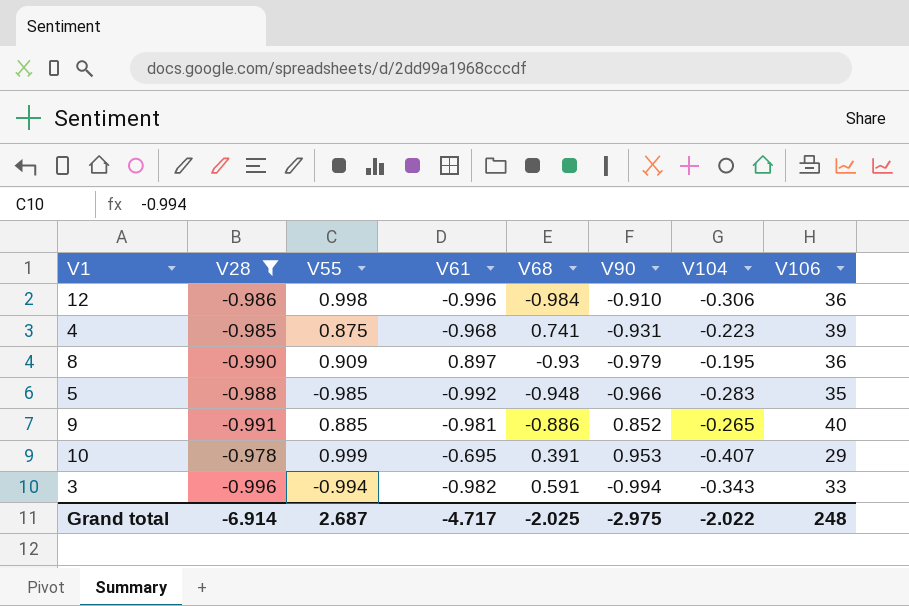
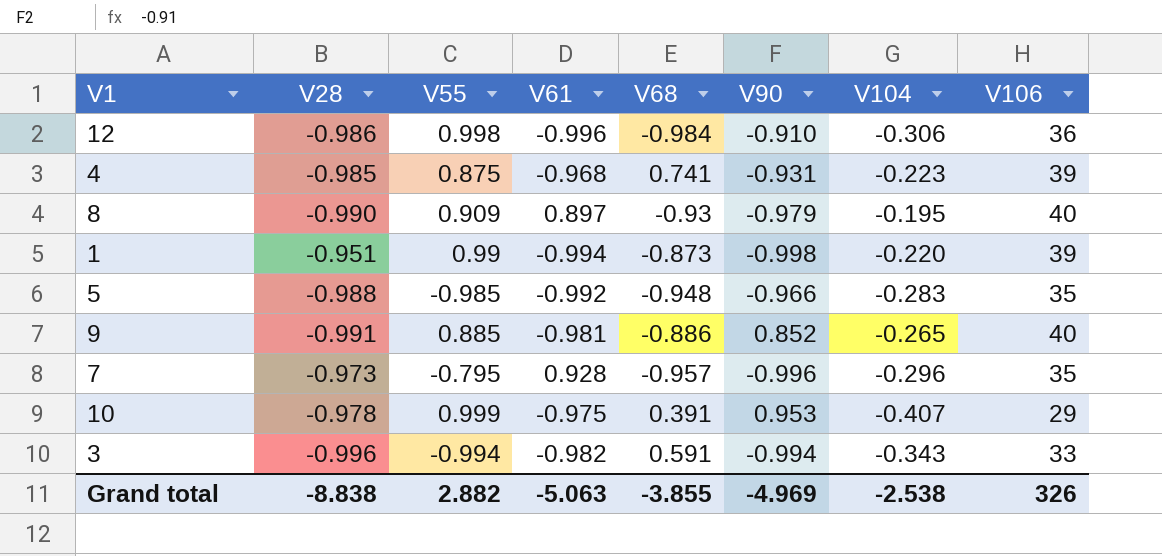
filter: V28 <= -0.978 -> none
8 | V106: 36 -> 40
10 | V61: -0.695 -> -0.975
Grand total | V28: -6.914 -> -8.838
Grand total | V55: 2.687 -> 2.882
Grand total | V61: -4.717 -> -5.063
Grand total | V68: -2.025 -> -3.855
Grand total | V90: -2.975 -> -4.969
Grand total | V104: -2.022 -> -2.538
Grand total | V106: 248 -> 326

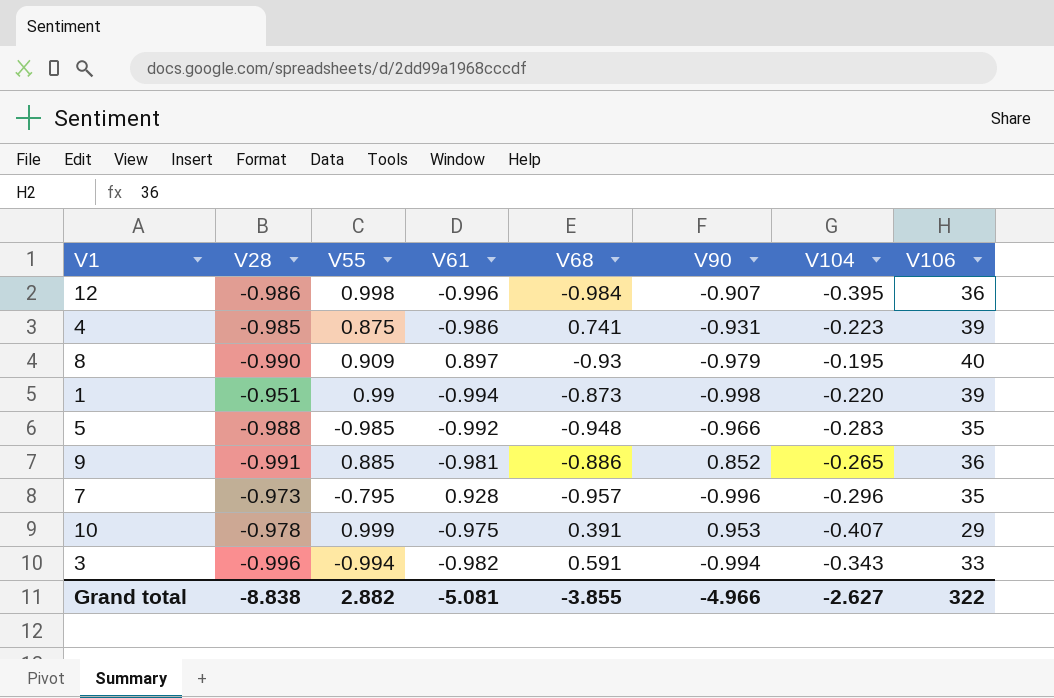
12 | V90: -0.910 -> -0.907
12 | V104: -0.306 -> -0.395
4 | V61: -0.968 -> -0.986
9 | V106: 40 -> 36
Grand total | V61: -5.063 -> -5.081
Grand total | V90: -4.969 -> -4.966
Grand total | V104: -2.538 -> -2.627
Grand total | V106: 326 -> 322

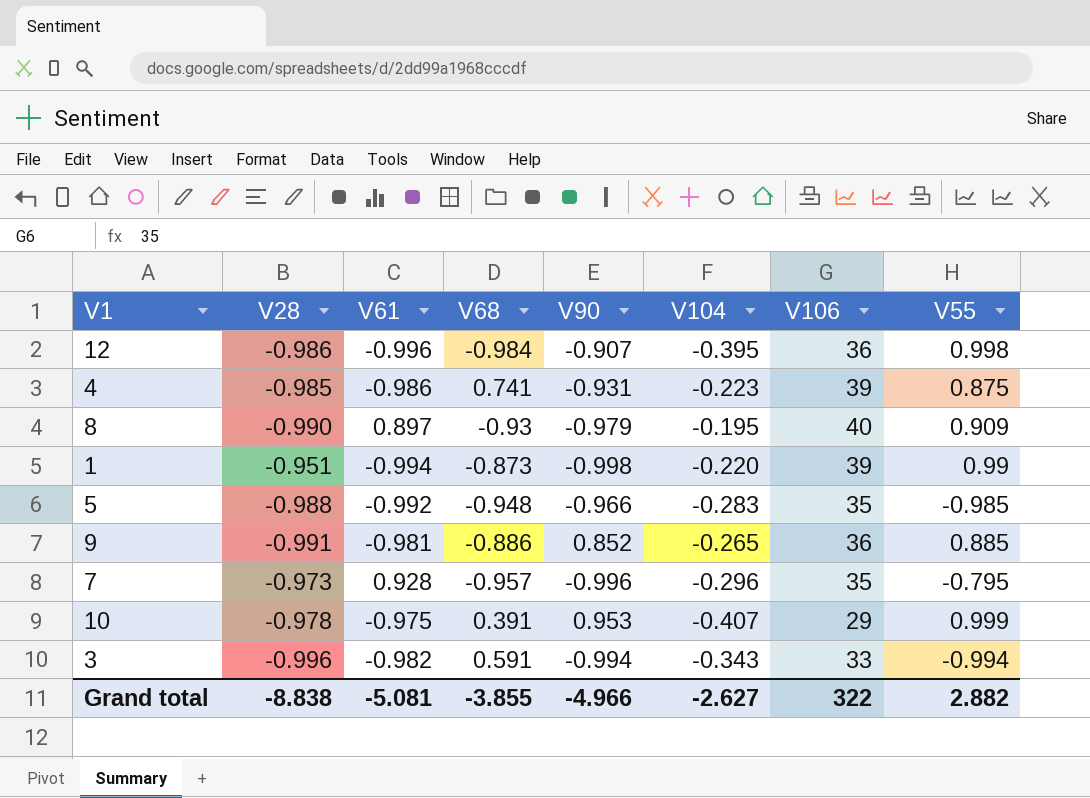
column V55 | position: 3 -> 8

